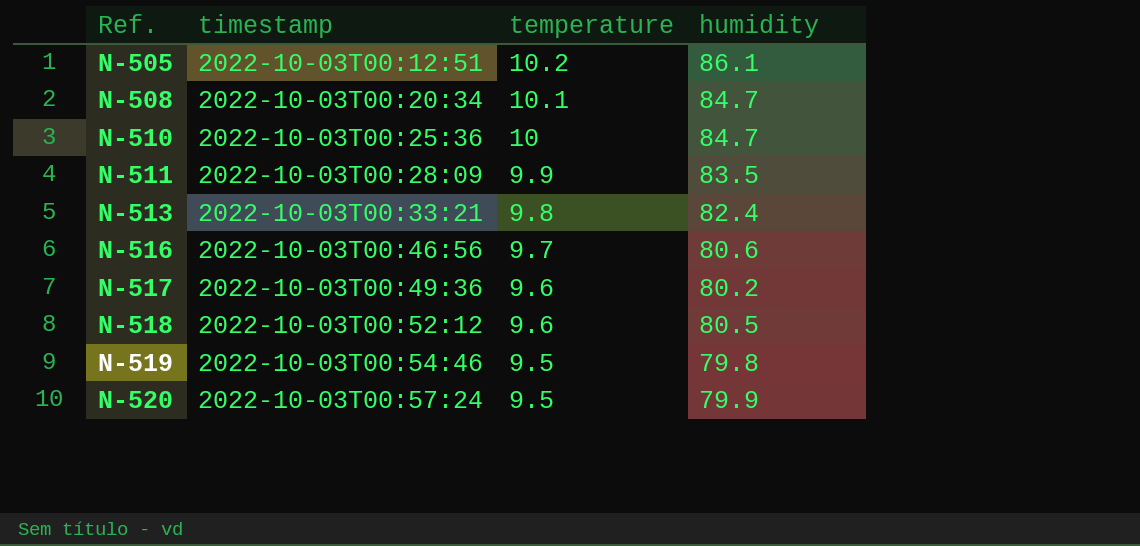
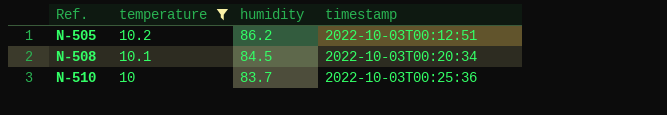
filter: none -> temperature >= 10
column timestamp | position: 2 -> 4
N-505 | humidity: 86.1 -> 86.2
N-508 | humidity: 84.7 -> 84.5
N-510 | humidity: 84.7 -> 83.7

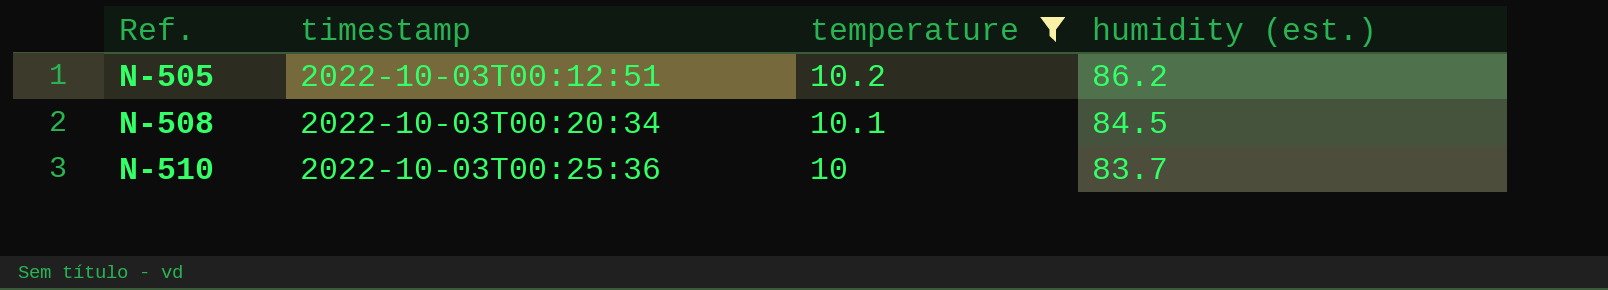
column timestamp | position: 4 -> 2
column name: humidity -> humidity (est.)

